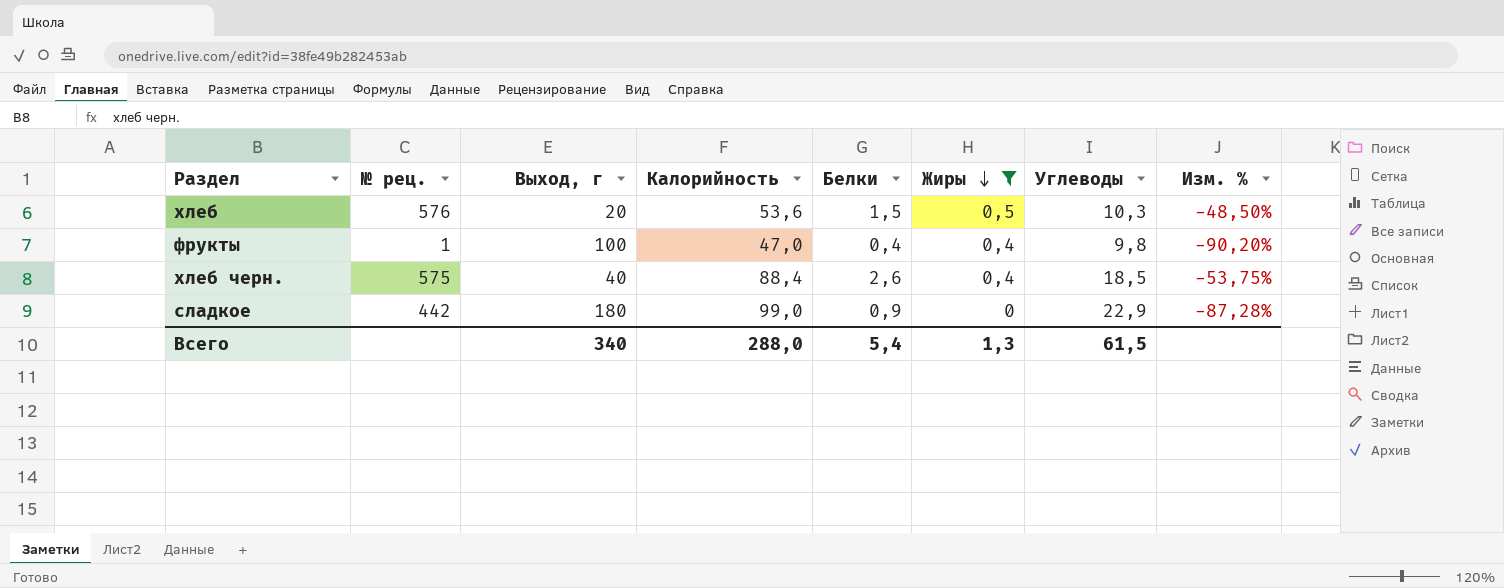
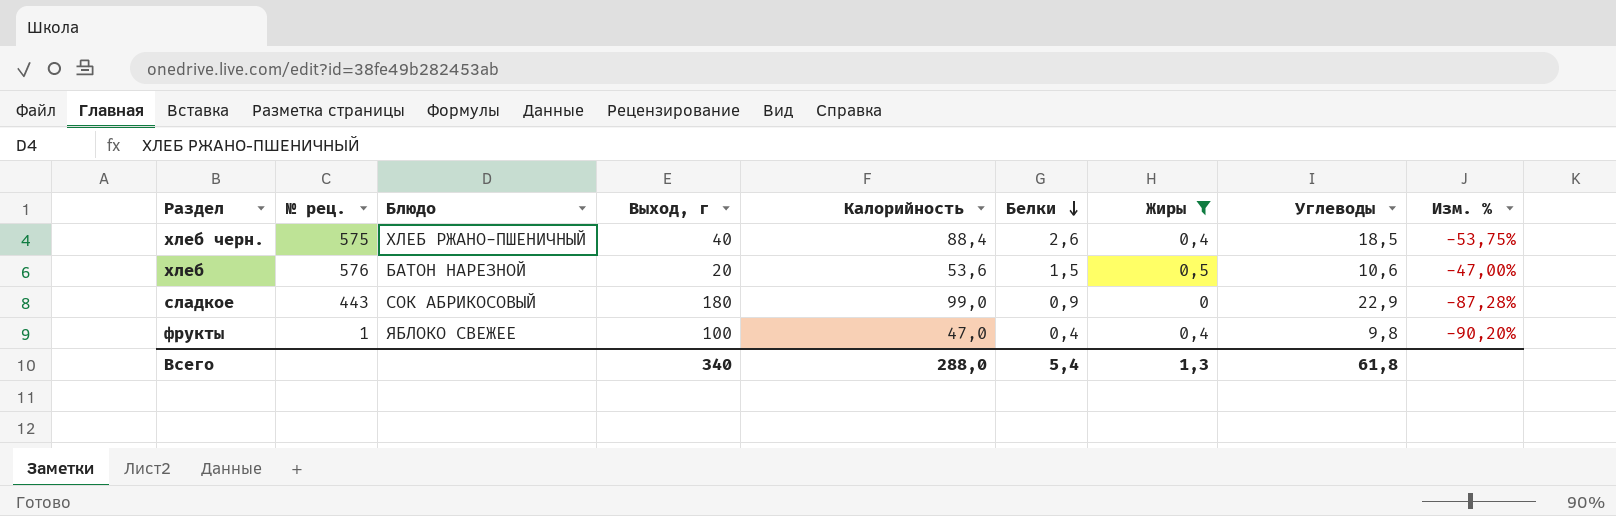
row order: Жиры descending -> Белки descending
column Блюдо | position: none -> 3
хлеб | Углеводы: 10,3 -> 10,6
хлеб | Изм. %: -48,50% -> -47,00%
сладкое | № рец.: 442 -> 443
Всего | Углеводы: 61,5 -> 61,8

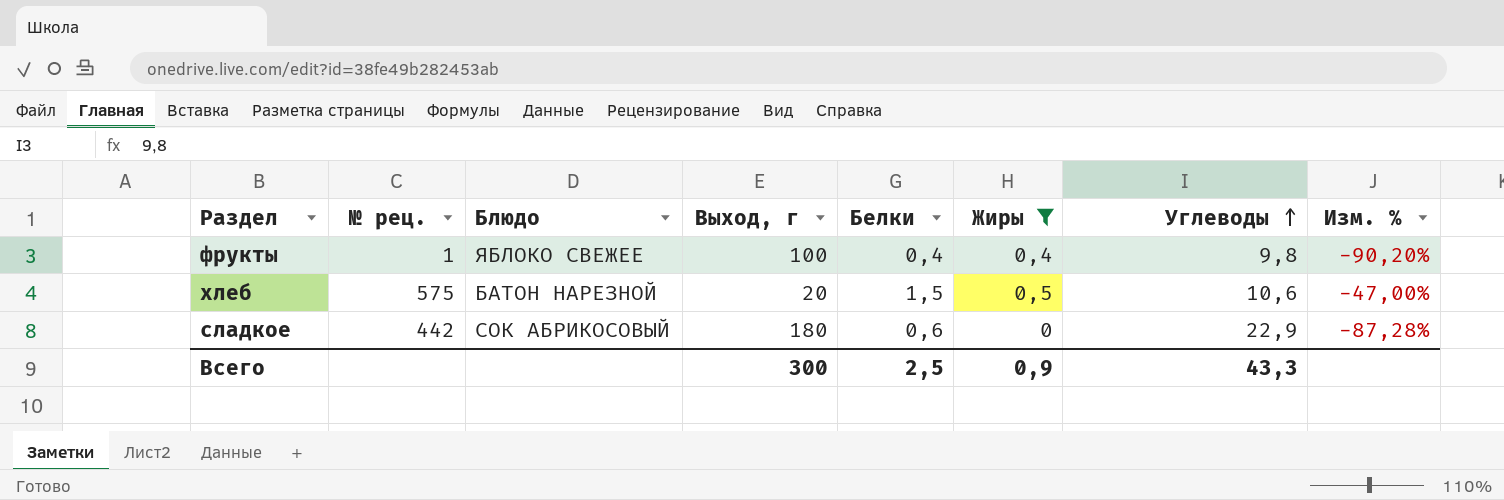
row order: Белки descending -> Углеводы ascending
column Калорийность | position: 5 -> none
row хлеб черн.: 575 | ХЛЕБ РЖАНО-ПШЕНИЧНЫЙ | 40 | 88,4 | 2,6 | 0,4 | 18,5 | -53,75% -> none
хлеб | № рец.: 576 -> 575
сладкое | № рец.: 443 -> 442
сладкое | Белки: 0,9 -> 0,6
Всего | Выход, г: 340 -> 300
Всего | Белки: 5,4 -> 2,5
Всего | Жиры: 1,3 -> 0,9
Всего | Углеводы: 61,8 -> 43,3

